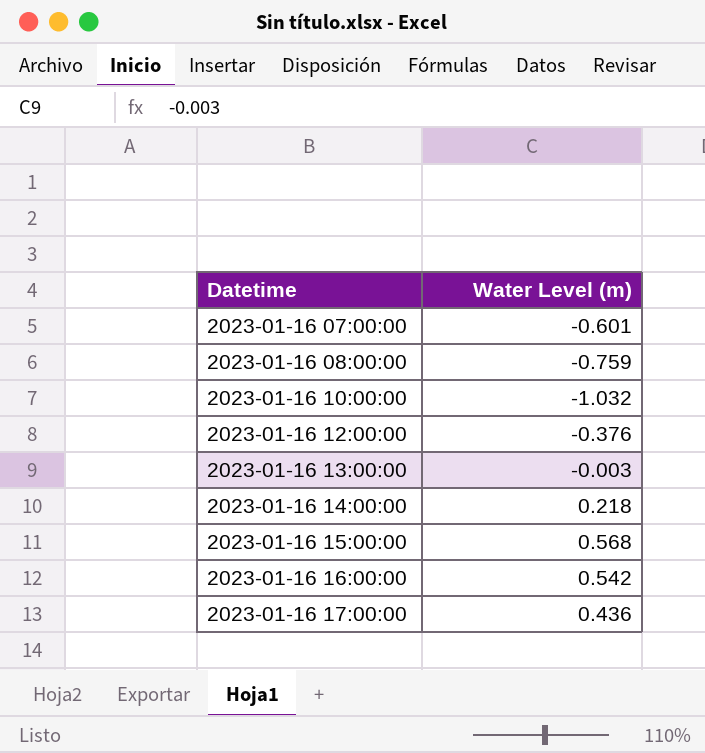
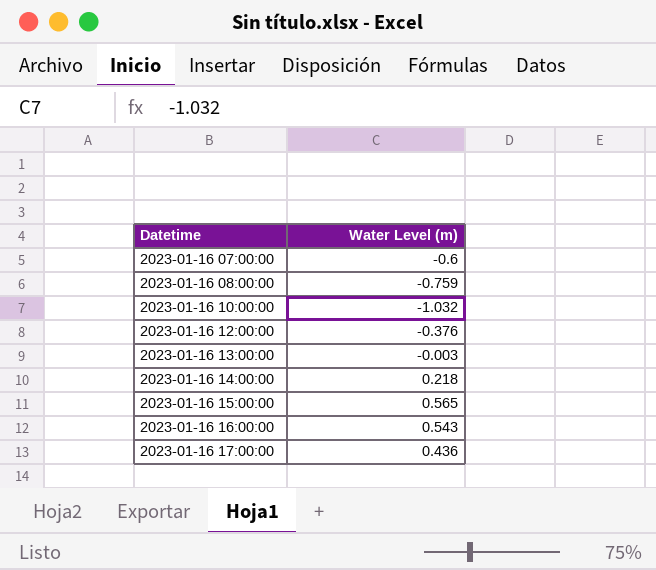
2023-01-16 07:00:00 | Water Level (m): -0.601 -> -0.6
2023-01-16 15:00:00 | Water Level (m): 0.568 -> 0.565
2023-01-16 16:00:00 | Water Level (m): 0.542 -> 0.543

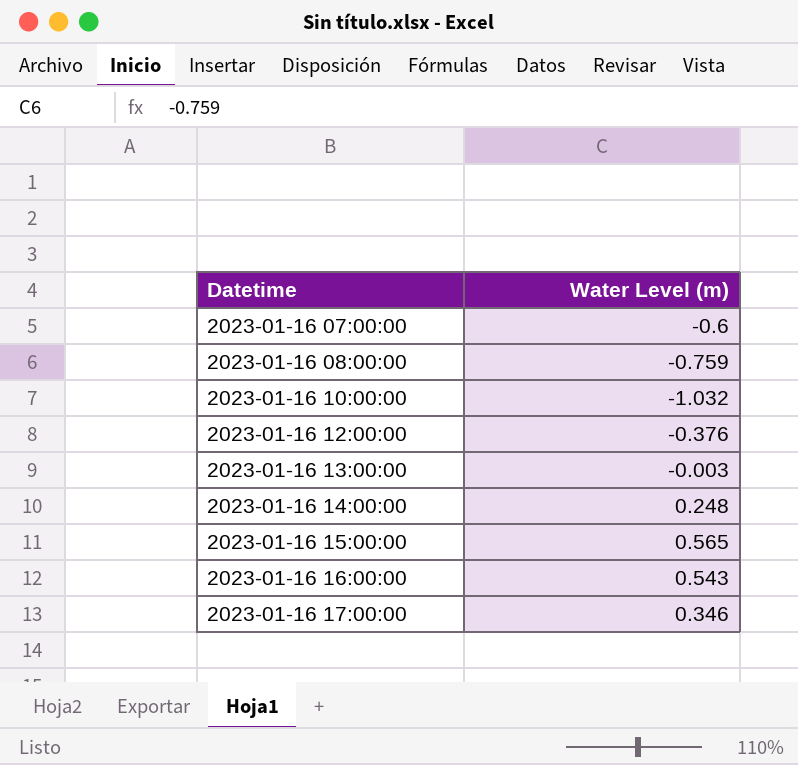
2023-01-16 14:00:00 | Water Level (m): 0.218 -> 0.248
2023-01-16 17:00:00 | Water Level (m): 0.436 -> 0.346

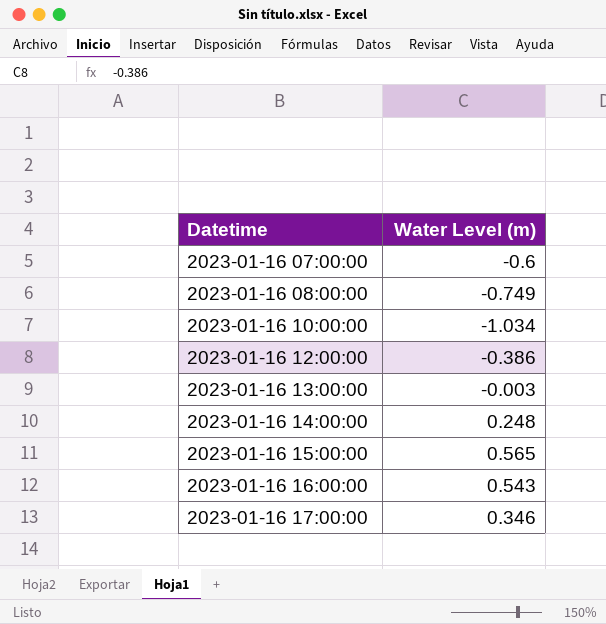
2023-01-16 08:00:00 | Water Level (m): -0.759 -> -0.749
2023-01-16 10:00:00 | Water Level (m): -1.032 -> -1.034
2023-01-16 12:00:00 | Water Level (m): -0.376 -> -0.386

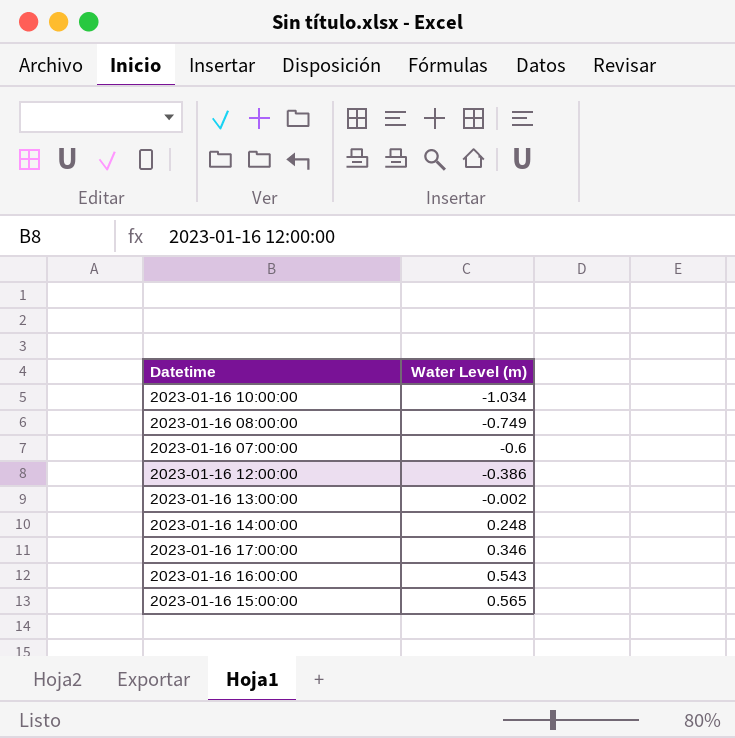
row order: Datetime ascending -> Water Level (m) ascending
2023-01-16 13:00:00 | Water Level (m): -0.003 -> -0.002

